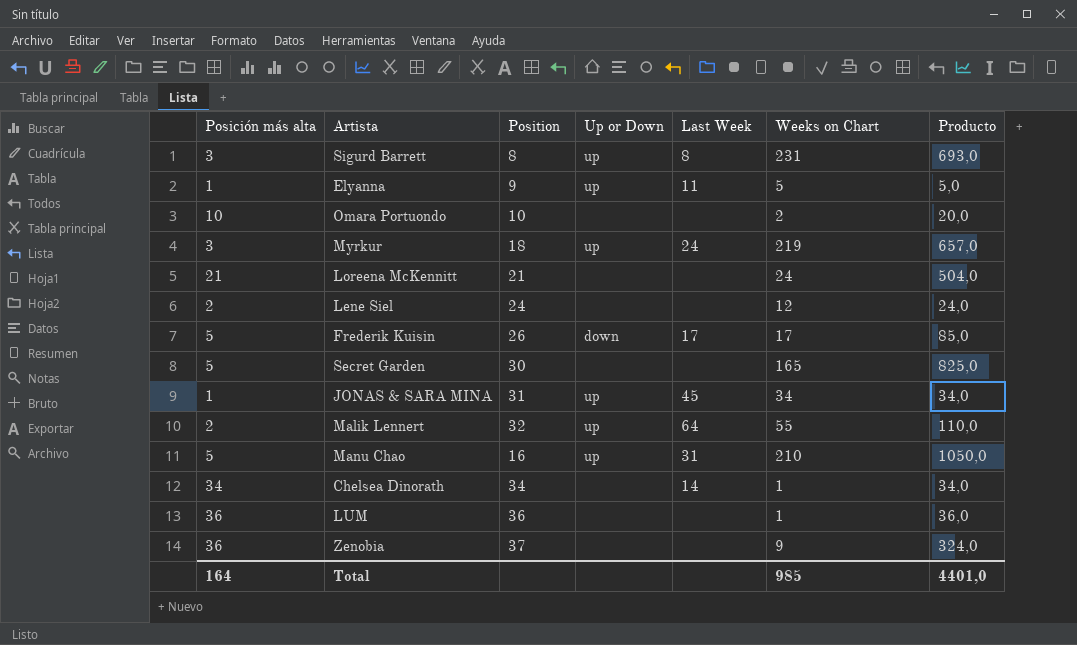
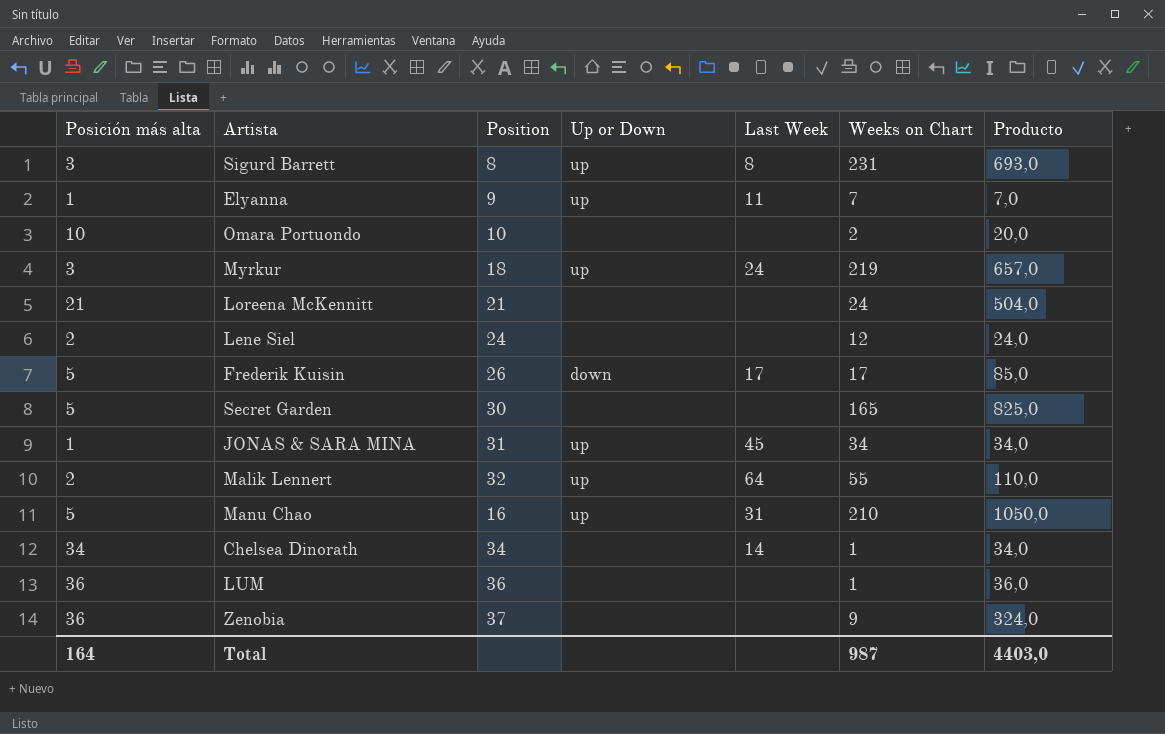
Elyanna | Weeks on Chart: 5 -> 7
Elyanna | Producto: 5,0 -> 7,0
Total | Weeks on Chart: 985 -> 987
Total | Producto: 4401,0 -> 4403,0

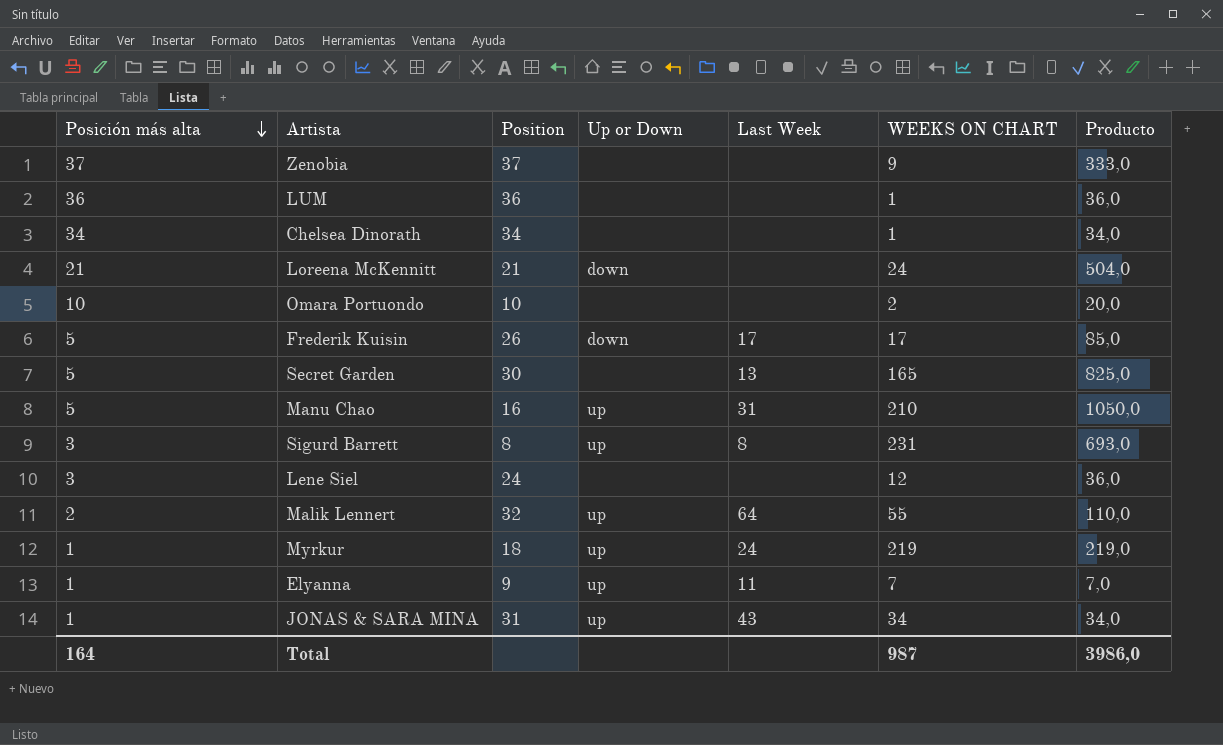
row order: none -> Posición más alta descending
column name: Weeks on Chart -> WEEKS ON CHART
Zenobia | Posición más alta: 36 -> 37
Zenobia | Producto: 324,0 -> 333,0
Chelsea Dinorath | Last Week: 14 -> none
Loreena McKennitt | Up or Down: none -> down
Secret Garden | Last Week: none -> 13
Lene Siel | Posición más alta: 2 -> 3
Lene Siel | Producto: 24,0 -> 36,0
Myrkur | Posición más alta: 3 -> 1
Myrkur | Producto: 657,0 -> 219,0
JONAS & SARA MINA | Last Week: 45 -> 43
Total | Producto: 4403,0 -> 3986,0

